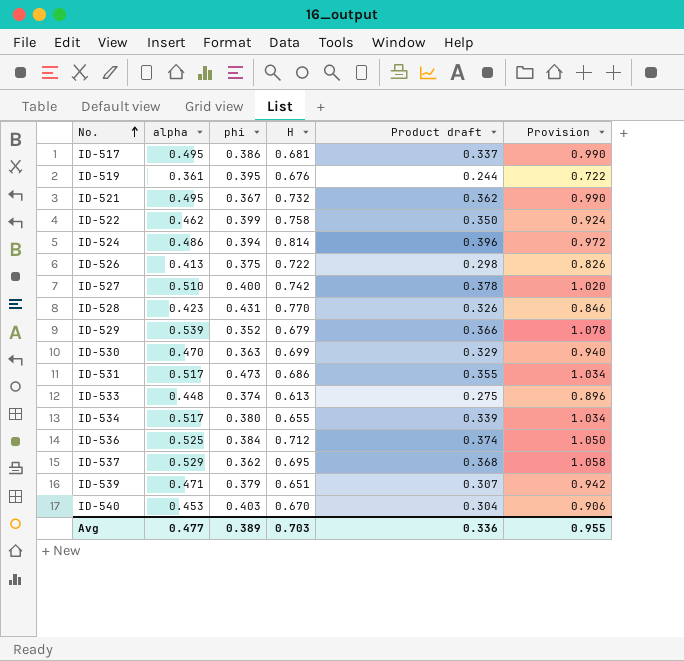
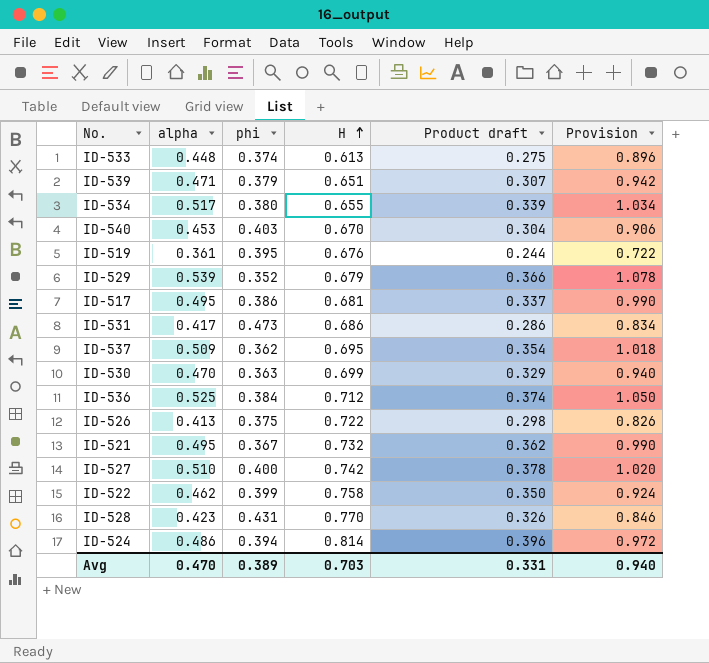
row order: No. ascending -> H ascending
ID-531 | alpha: 0.517 -> 0.417
ID-531 | Product draft: 0.355 -> 0.286
ID-531 | Provision: 1.034 -> 0.834
ID-537 | alpha: 0.529 -> 0.509
ID-537 | Product draft: 0.368 -> 0.354
ID-537 | Provision: 1.058 -> 1.018
Avg | alpha: 0.477 -> 0.470
Avg | Product draft: 0.336 -> 0.331
Avg | Provision: 0.955 -> 0.940

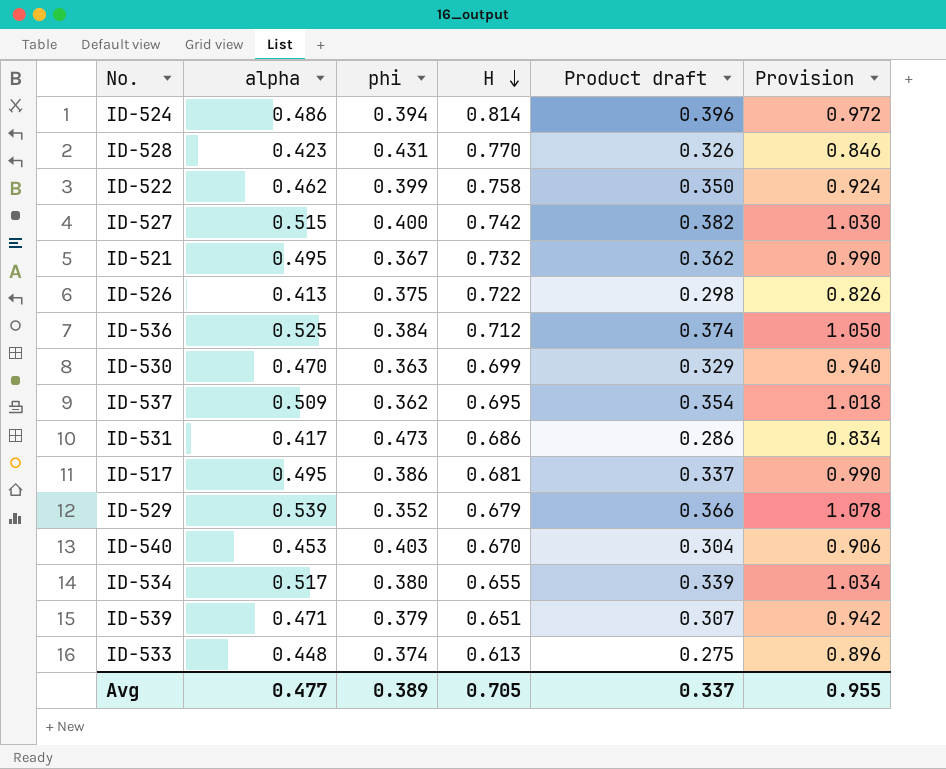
row order: H ascending -> H descending
row ID-519: 0.361 | 0.395 | 0.676 | 0.244 | 0.722 -> none
ID-527 | alpha: 0.510 -> 0.515
ID-527 | Product draft: 0.378 -> 0.382
ID-527 | Provision: 1.020 -> 1.030
Avg | alpha: 0.470 -> 0.477
Avg | H: 0.703 -> 0.705
Avg | Product draft: 0.331 -> 0.337
Avg | Provision: 0.940 -> 0.955

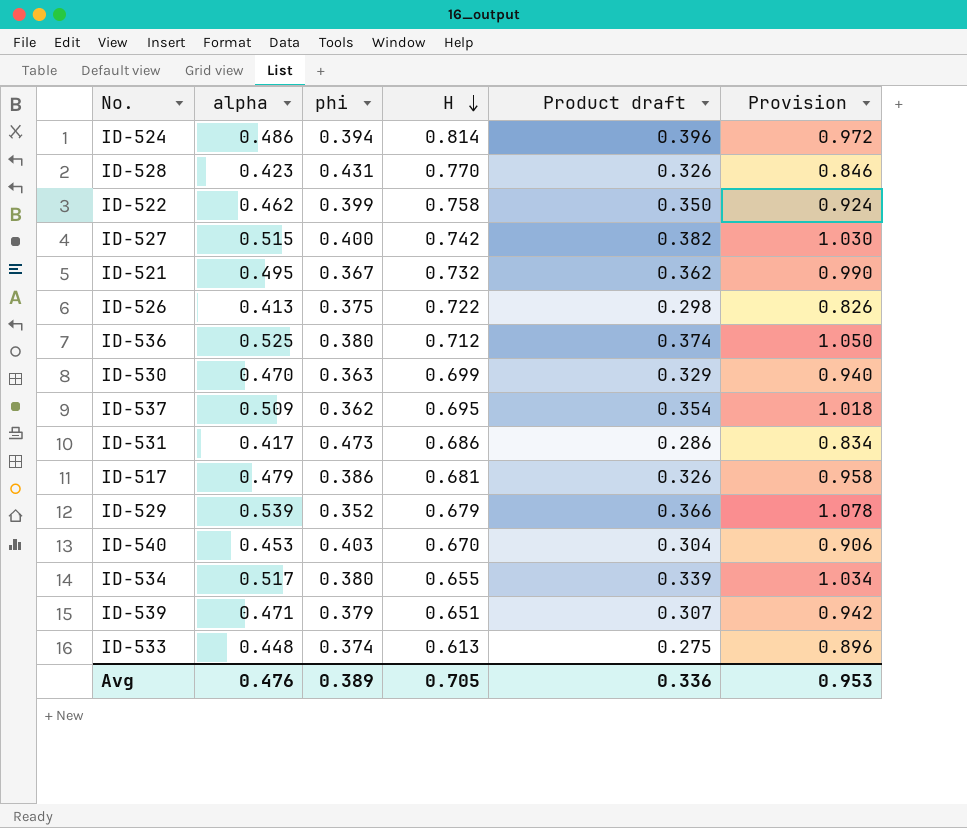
ID-536 | phi: 0.384 -> 0.380
ID-517 | alpha: 0.495 -> 0.479
ID-517 | Product draft: 0.337 -> 0.326
ID-517 | Provision: 0.990 -> 0.958
Avg | alpha: 0.477 -> 0.476
Avg | Product draft: 0.337 -> 0.336
Avg | Provision: 0.955 -> 0.953

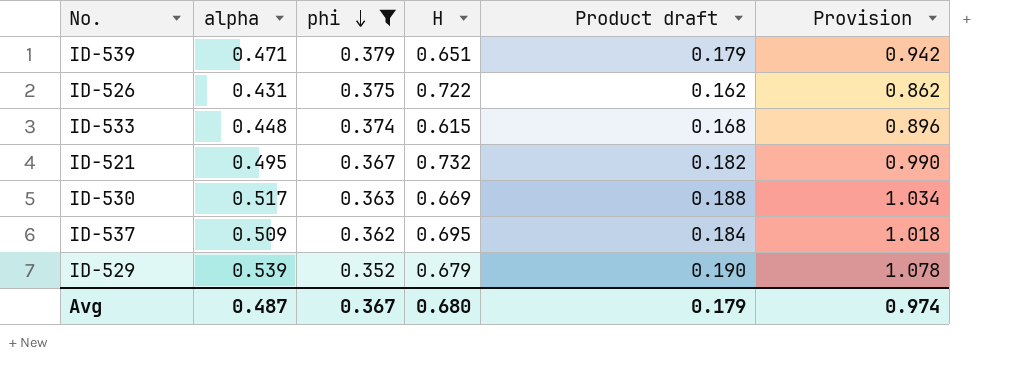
filter: none -> phi <= 0.379
row order: H descending -> phi descending
column Product draft | formula: [alpha] * [H] -> [alpha] * [phi]
ID-526 | alpha: 0.413 -> 0.431
ID-526 | Provision: 0.826 -> 0.862
ID-533 | H: 0.613 -> 0.615
ID-530 | alpha: 0.470 -> 0.517
ID-530 | H: 0.699 -> 0.669
ID-530 | Provision: 0.940 -> 1.034
Avg | alpha: 0.476 -> 0.487
Avg | phi: 0.389 -> 0.367
Avg | H: 0.705 -> 0.680
Avg | Product draft: 0.336 -> 0.179
Avg | Provision: 0.953 -> 0.974

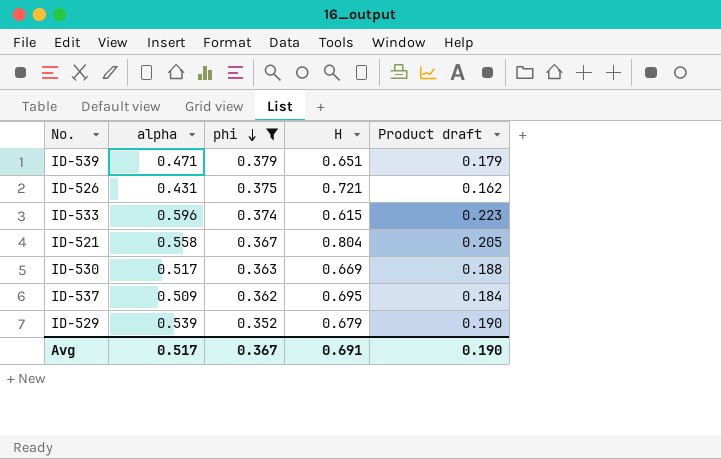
column Provision | formula: [alpha] * 2 -> none
ID-526 | H: 0.722 -> 0.721
ID-533 | alpha: 0.448 -> 0.596
ID-533 | Product draft: 0.168 -> 0.223
ID-521 | alpha: 0.495 -> 0.558
ID-521 | H: 0.732 -> 0.804
ID-521 | Product draft: 0.182 -> 0.205
Avg | alpha: 0.487 -> 0.517
Avg | H: 0.680 -> 0.691
Avg | Product draft: 0.179 -> 0.190

